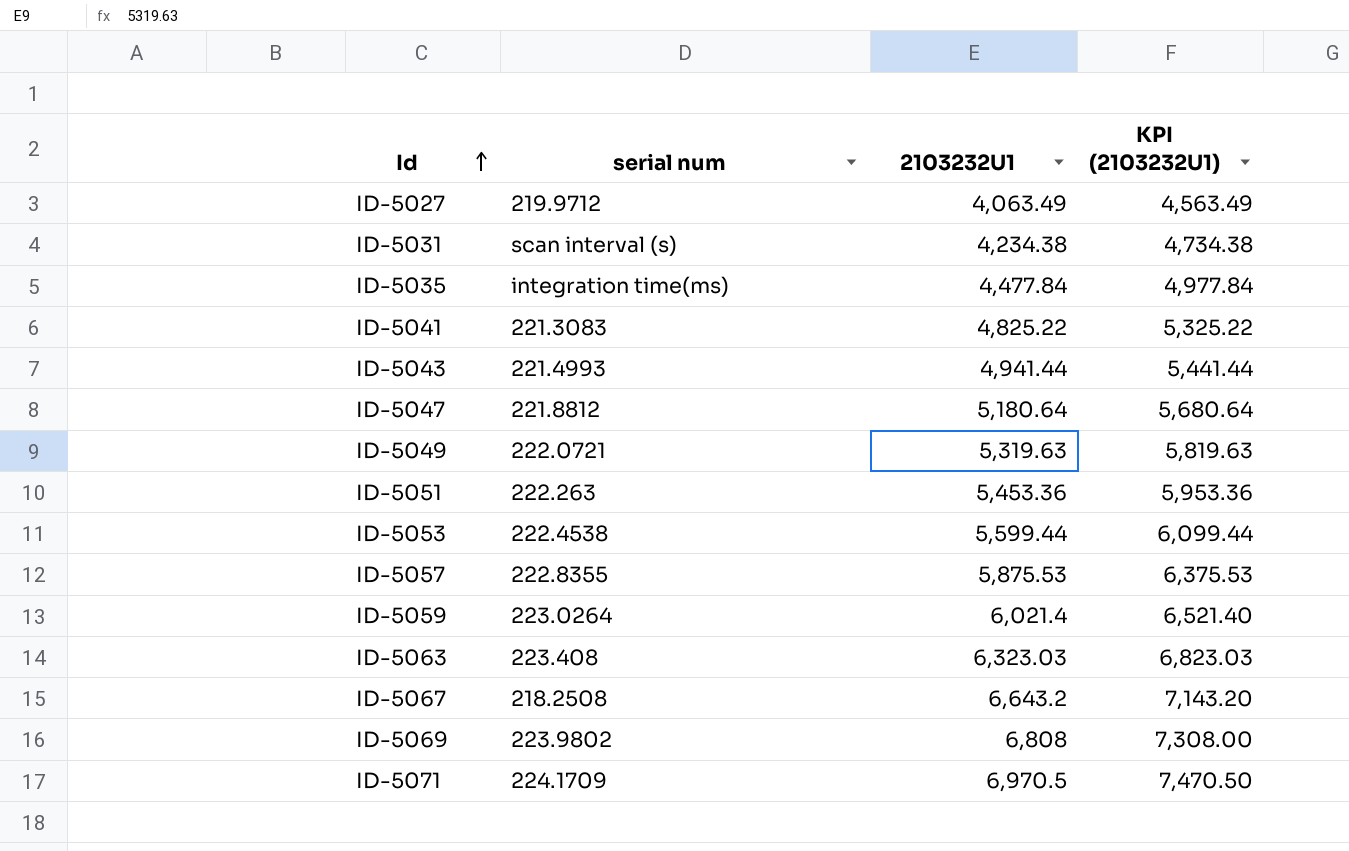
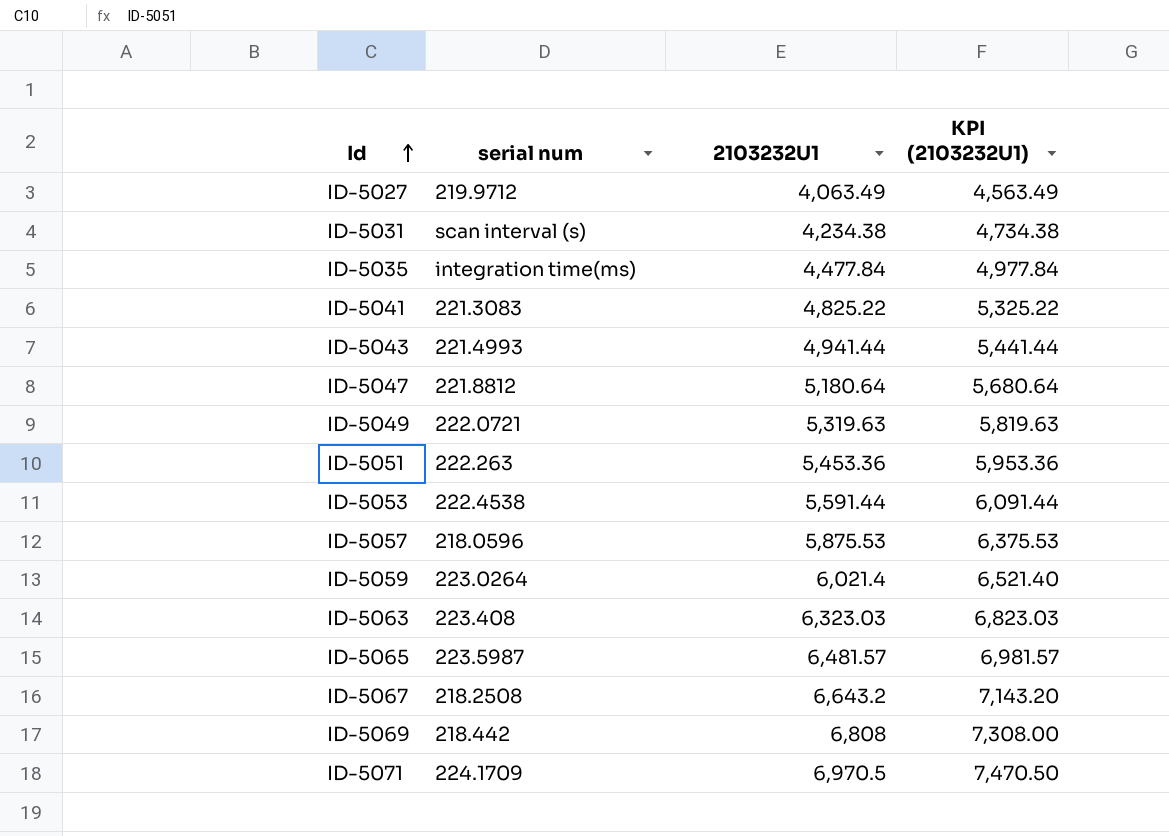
ID-5053 | 2103232U1: 5,599.44 -> 5,591.44
ID-5053 | KPI (2103232U1): 6,099.44 -> 6,091.44
ID-5057 | serial num: 222.8355 -> 218.0596
row ID-5065: none -> 223.5987 | 6,481.57 | 6,981.57
ID-5069 | serial num: 223.9802 -> 218.442

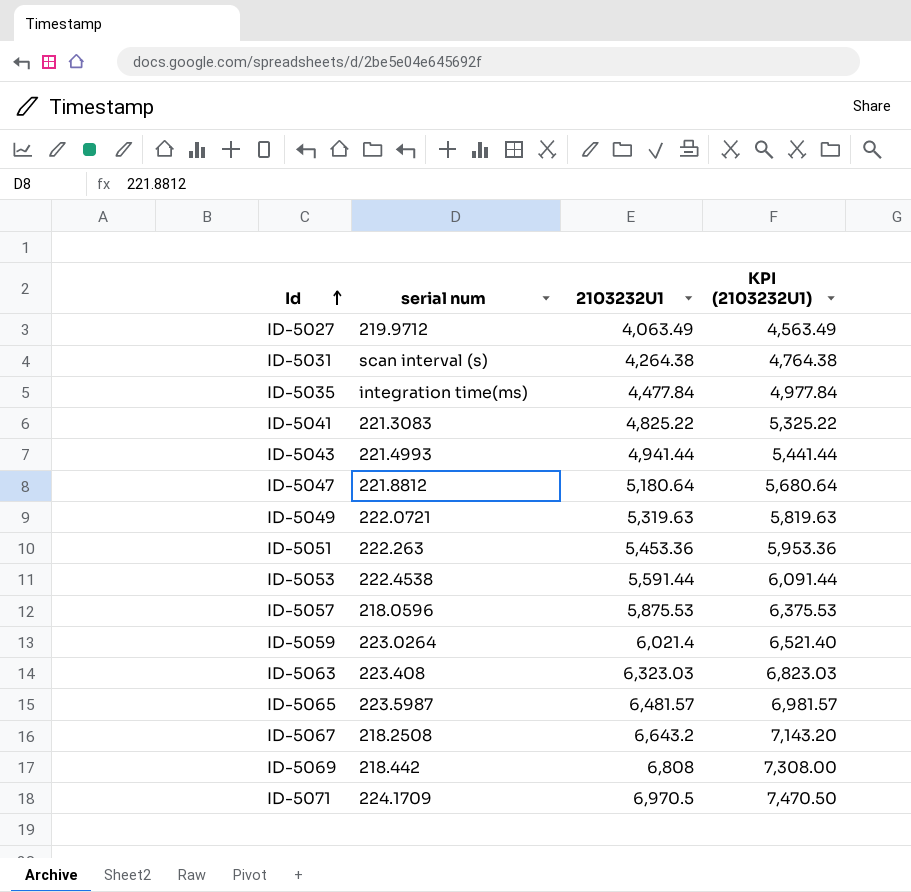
ID-5031 | 2103232U1: 4,234.38 -> 4,264.38
ID-5031 | KPI (2103232U1): 4,734.38 -> 4,764.38

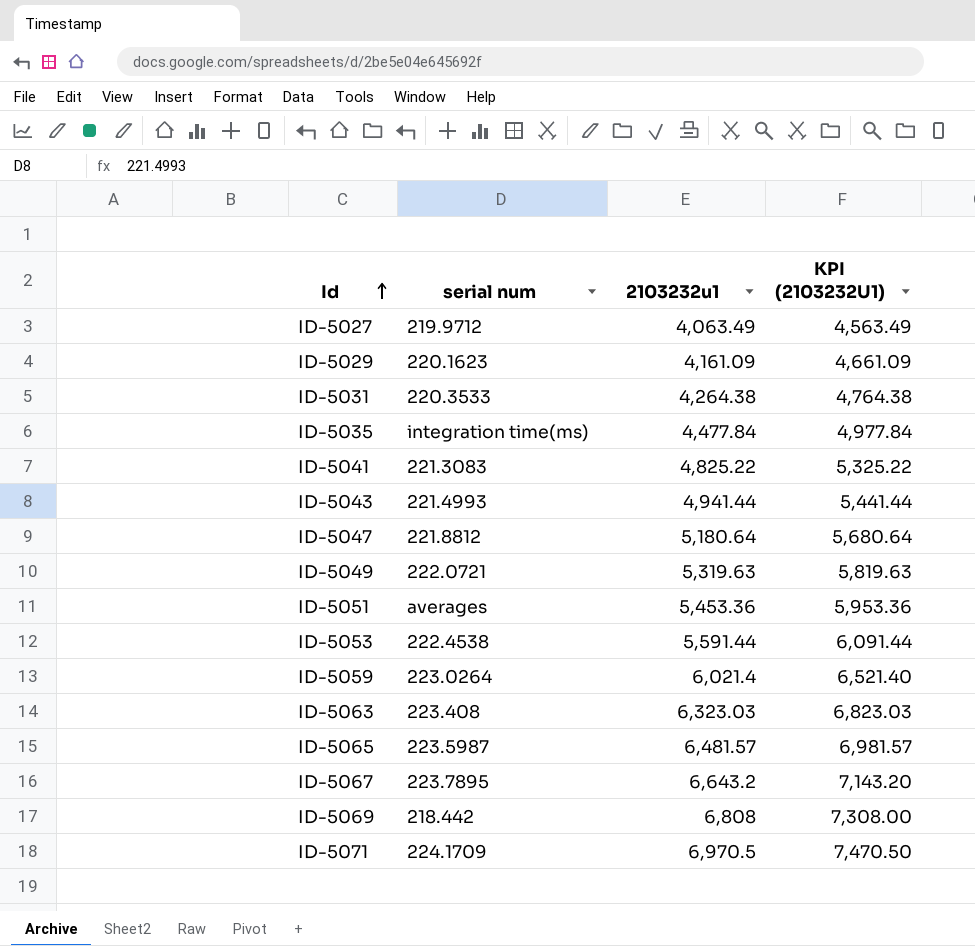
column name: 2103232U1 -> 2103232u1
row ID-5057: 218.0596 | 5,875.53 | 6,375.53 -> none
row ID-5029: none -> 220.1623 | 4,161.09 | 4,661.09
ID-5031 | serial num: scan interval (s) -> 220.3533
ID-5051 | serial num: 222.263 -> averages
ID-5067 | serial num: 218.2508 -> 223.7895

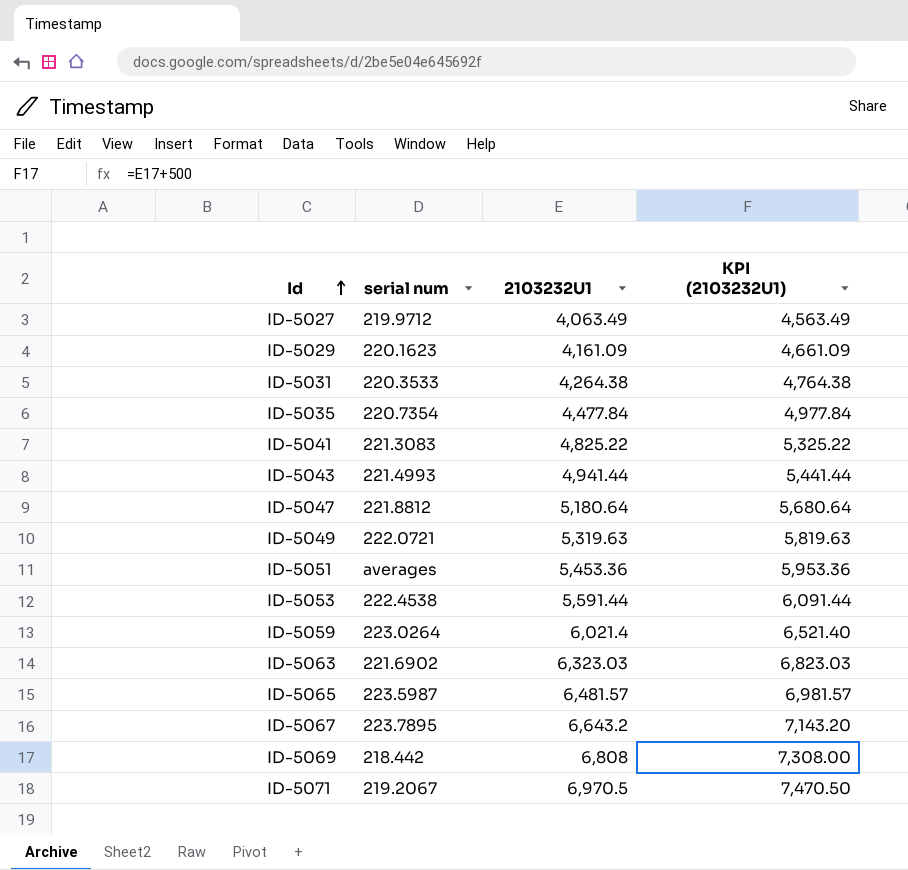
column name: 2103232u1 -> 2103232U1
ID-5035 | serial num: integration time(ms) -> 220.7354
ID-5063 | serial num: 223.408 -> 221.6902
ID-5071 | serial num: 224.1709 -> 219.2067

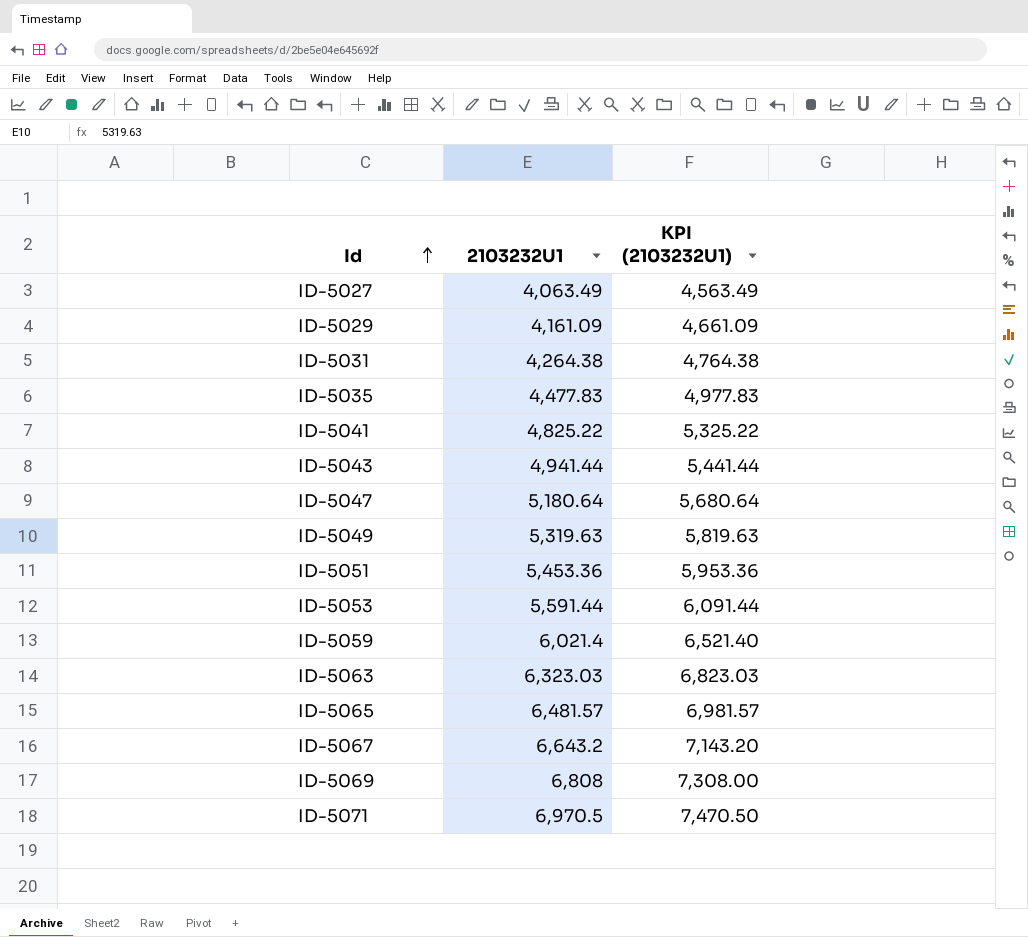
column serial num | position: 2 -> none
ID-5035 | 2103232U1: 4,477.84 -> 4,477.83
ID-5035 | KPI (2103232U1): 4,977.84 -> 4,977.83

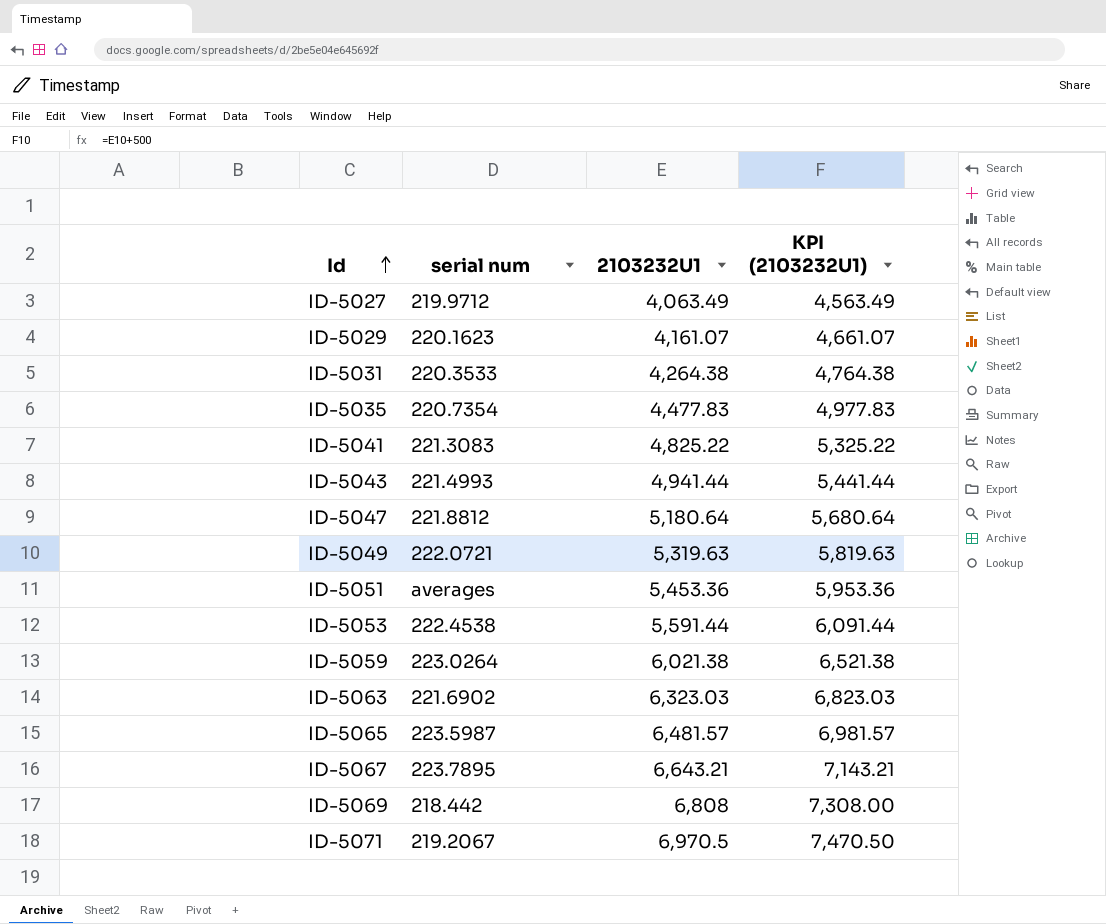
column serial num | position: none -> 2
ID-5029 | 2103232U1: 4,161.09 -> 4,161.07
ID-5029 | KPI (2103232U1): 4,661.09 -> 4,661.07
ID-5059 | 2103232U1: 6,021.4 -> 6,021.38
ID-5059 | KPI (2103232U1): 6,521.40 -> 6,521.38
ID-5067 | 2103232U1: 6,643.2 -> 6,643.21
ID-5067 | KPI (2103232U1): 7,143.20 -> 7,143.21

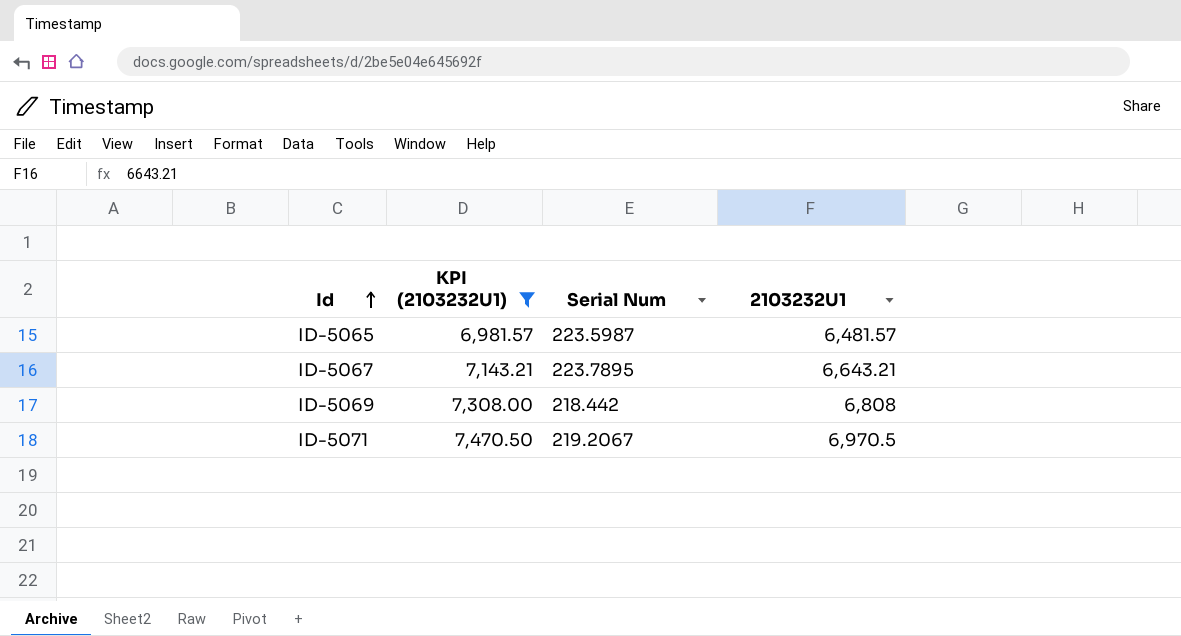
filter: none -> KPI (2103232U1) >= 6,981.57
column KPI (2103232U1) | position: 4 -> 2
column name: serial num -> Serial Num

